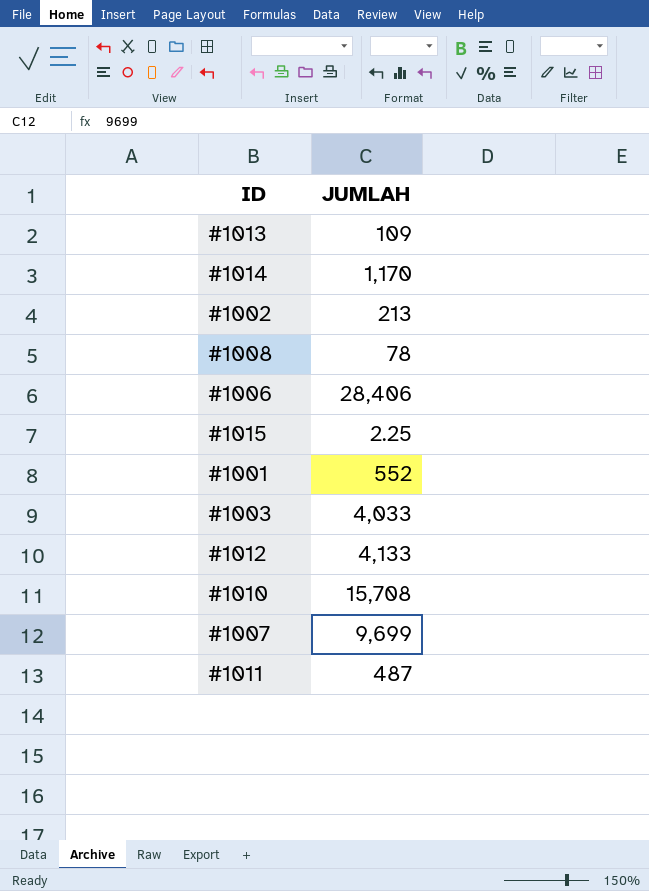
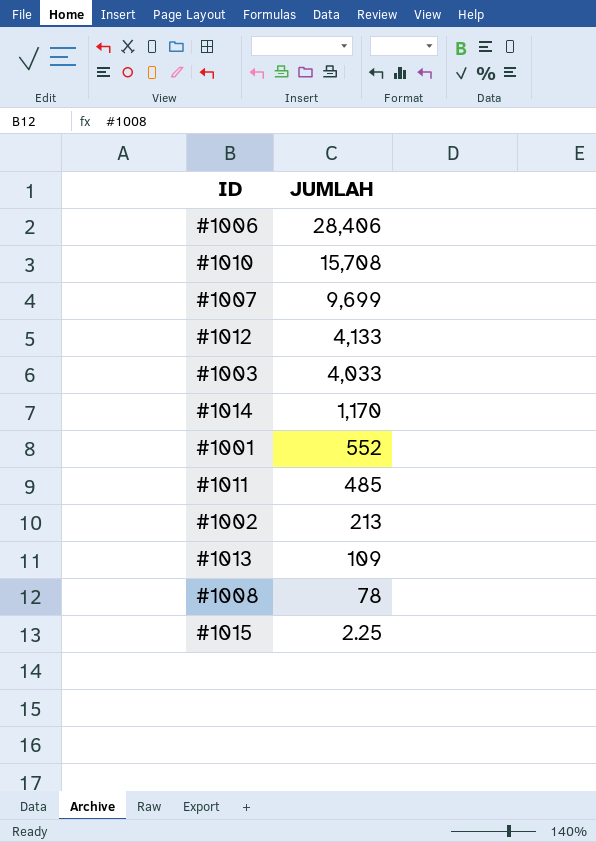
row order: none -> JUMLAH descending
#1011 | JUMLAH: 487 -> 485

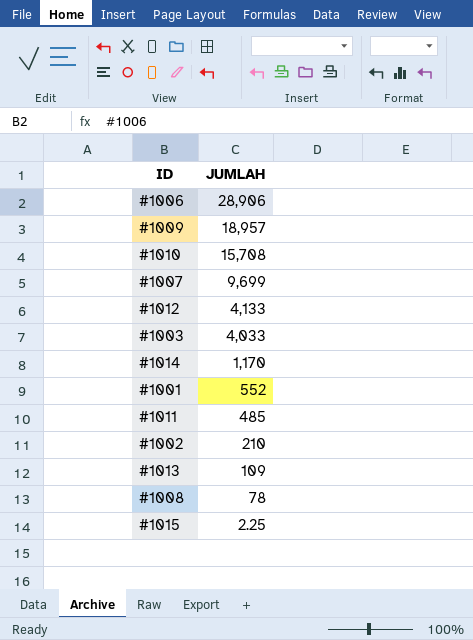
#1006 | JUMLAH: 28,406 -> 28,906
row #1009: none -> 18,957
#1002 | JUMLAH: 213 -> 210

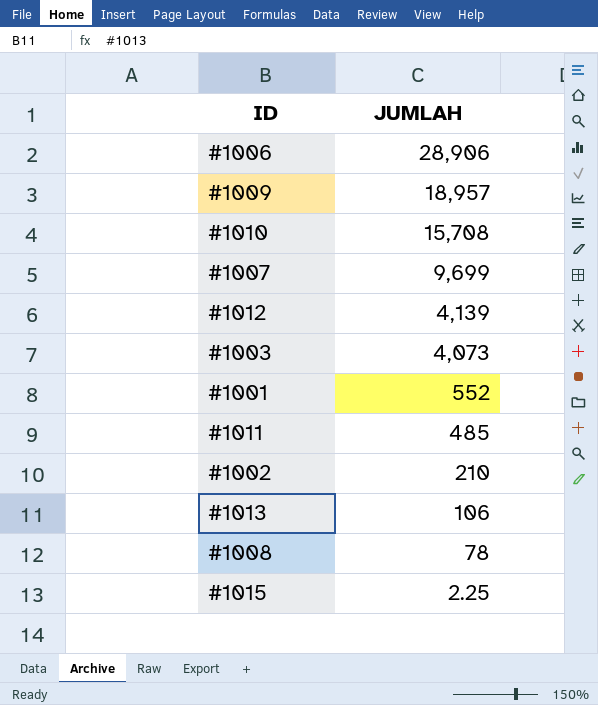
row #1014: 1,170 -> none
#1012 | JUMLAH: 4,133 -> 4,139
#1003 | JUMLAH: 4,033 -> 4,073
#1013 | JUMLAH: 109 -> 106

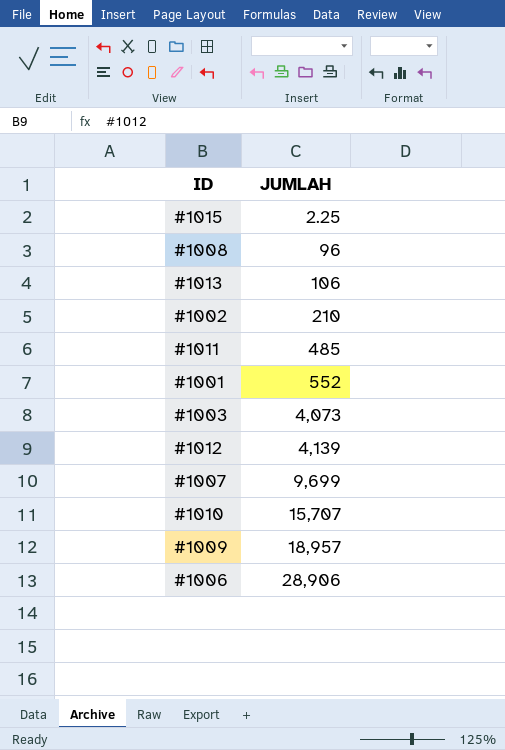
row order: JUMLAH descending -> JUMLAH ascending
#1008 | JUMLAH: 78 -> 96
#1010 | JUMLAH: 15,708 -> 15,707

